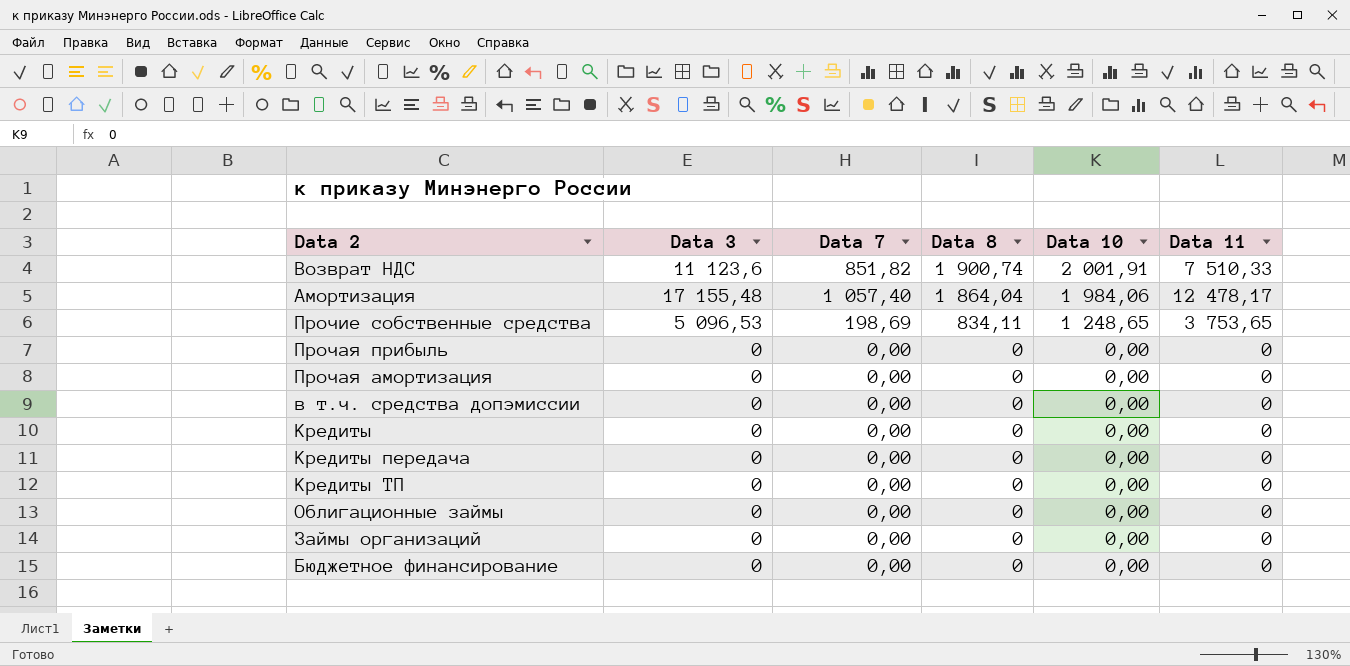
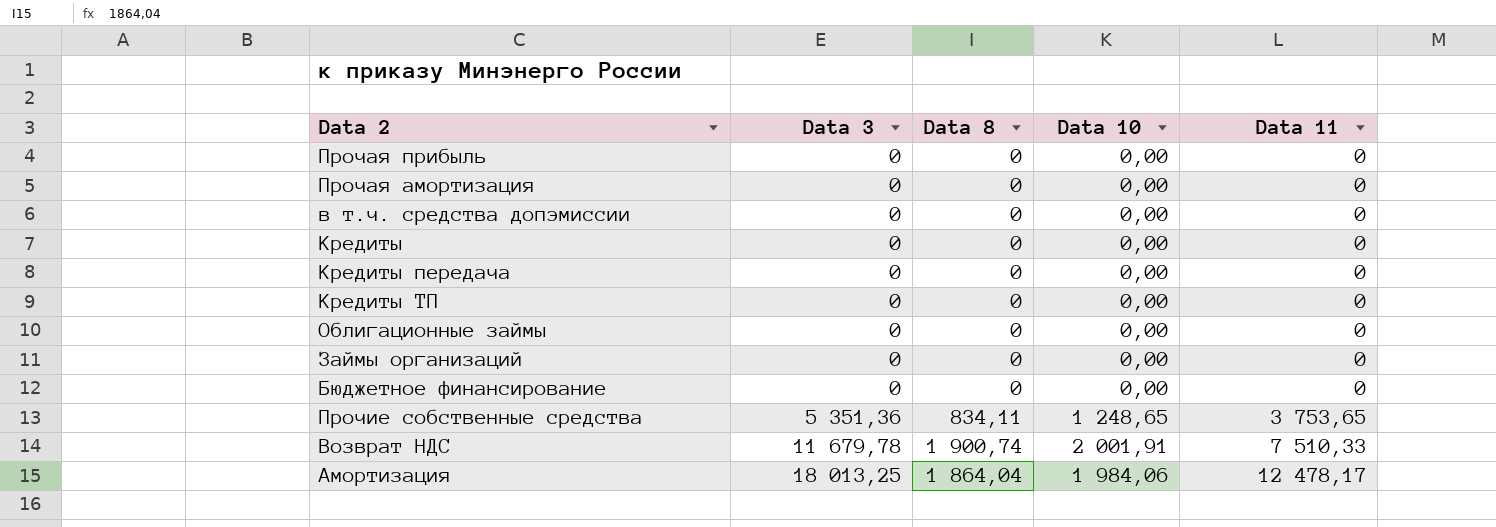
row order: Data 8 descending -> Data 3 ascending
column Data 7 | position: 3 -> none
Прочие собственные средства | Data 3: 5 096,53 -> 5 351,36
Возврат НДС | Data 3: 11 123,6 -> 11 679,78
Амортизация | Data 3: 17 155,48 -> 18 013,25

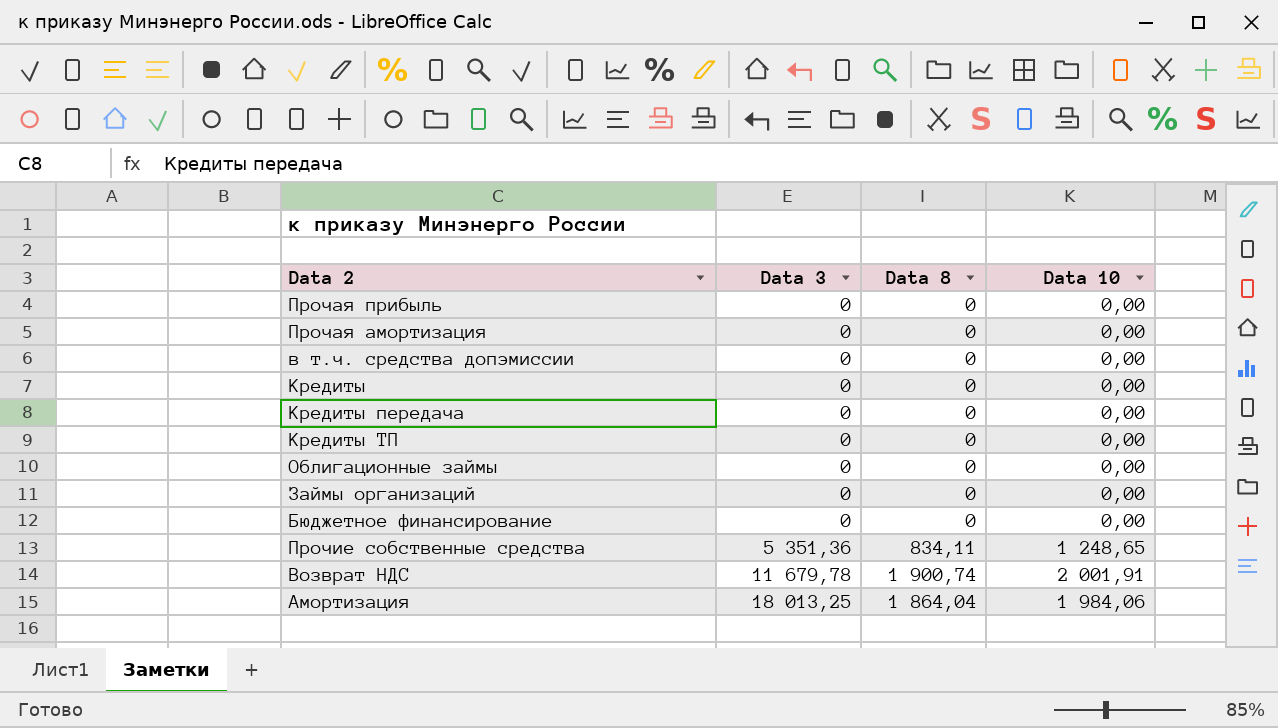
column Data 11 | position: 5 -> none

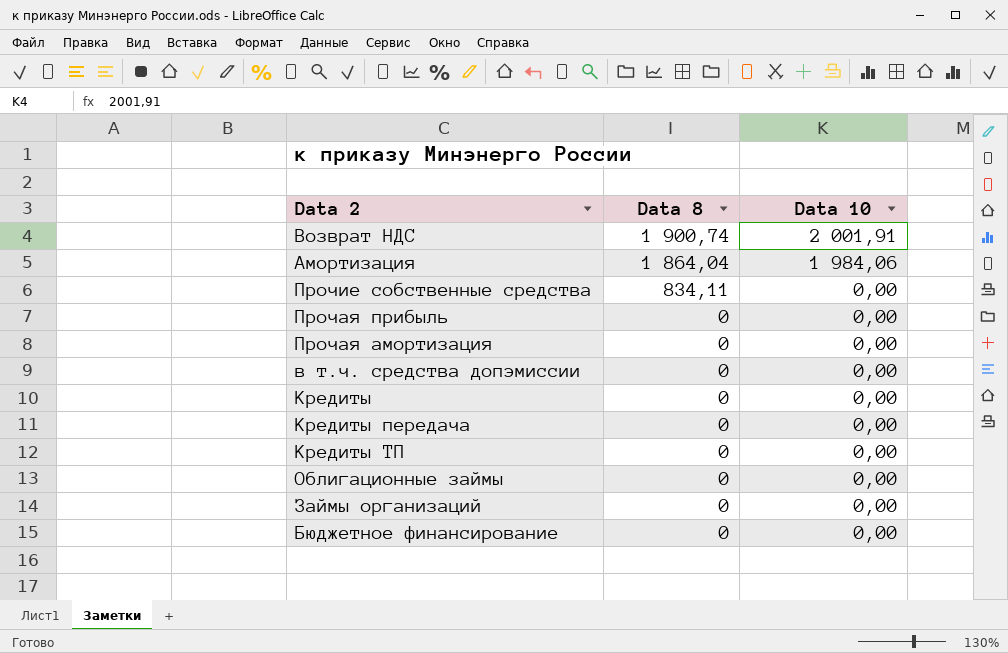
row order: Data 3 ascending -> Data 8 descending
column Data 3 | position: 2 -> none
Прочие собственные средства | Data 10: 1 248,65 -> 0,00

